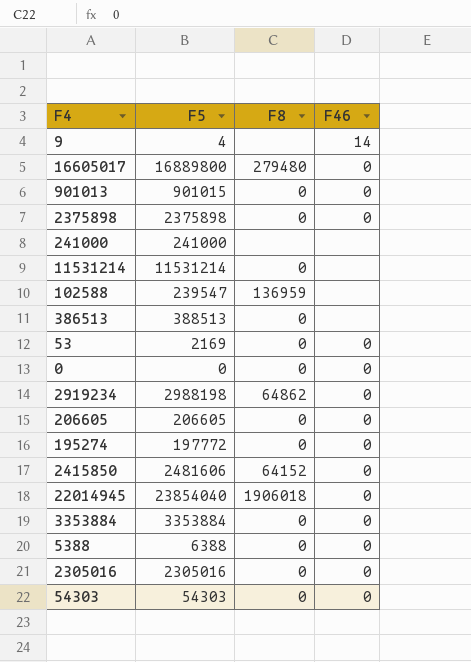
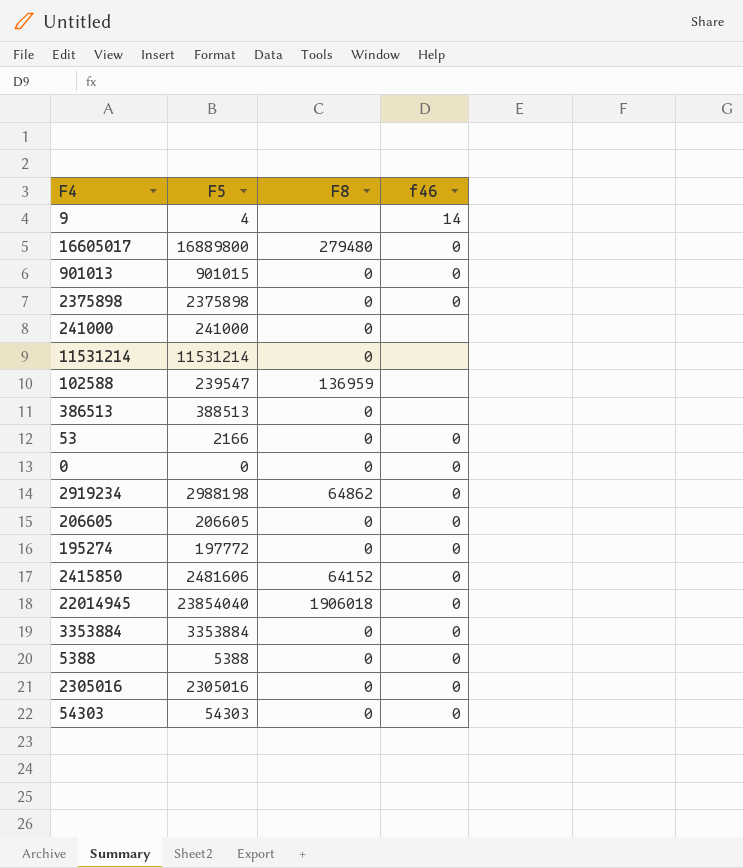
column name: F46 -> f46
241000 | F8: none -> 0
53 | F5: 2169 -> 2166
5388 | F5: 6388 -> 5388

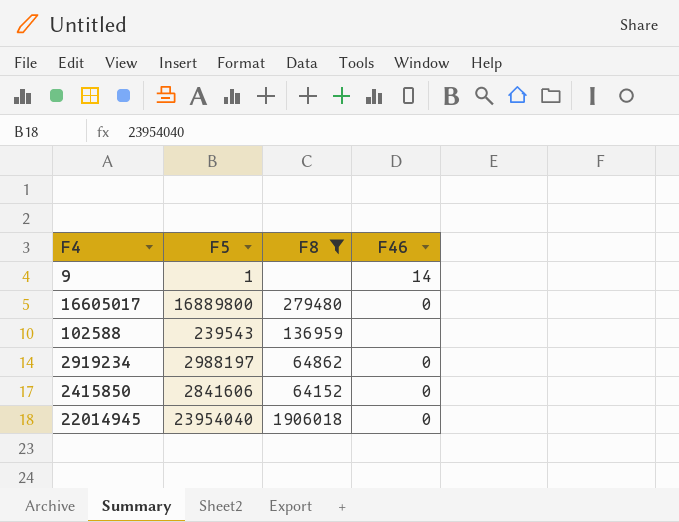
filter: none -> F8 != 0
column name: f46 -> F46
9 | F5: 4 -> 1
102588 | F5: 239547 -> 239543
2919234 | F5: 2988198 -> 2988197
2415850 | F5: 2481606 -> 2841606
22014945 | F5: 23854040 -> 23954040

